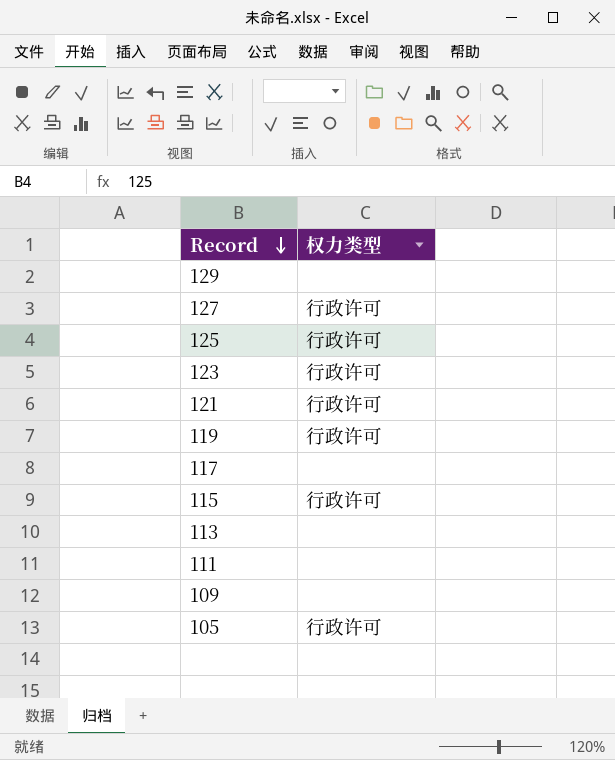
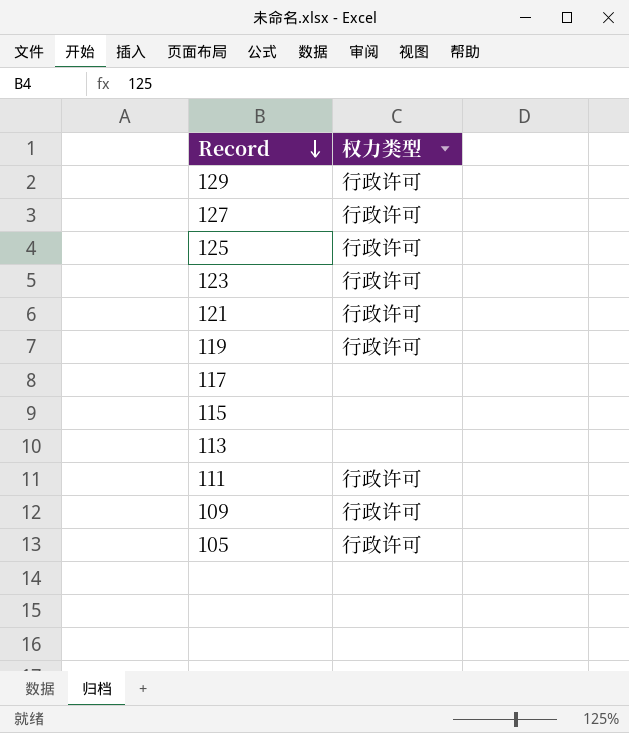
129 | 权力类型: none -> 行政许可
115 | 权力类型: 行政许可 -> none
111 | 权力类型: none -> 行政许可
109 | 权力类型: none -> 行政许可

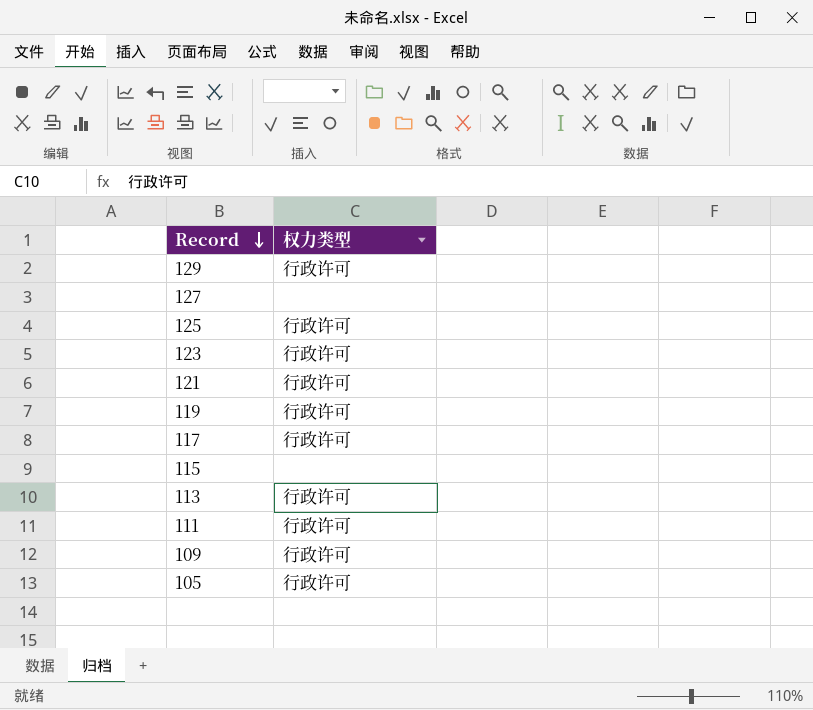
127 | 权力类型: 行政许可 -> none
117 | 权力类型: none -> 行政许可
113 | 权力类型: none -> 行政许可

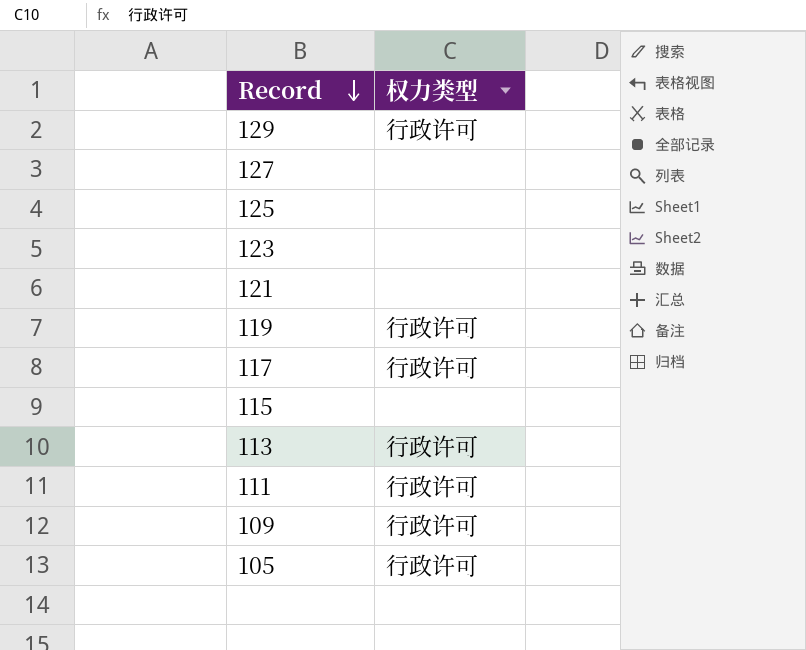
125 | 权力类型: 行政许可 -> none
123 | 权力类型: 行政许可 -> none
121 | 权力类型: 行政许可 -> none

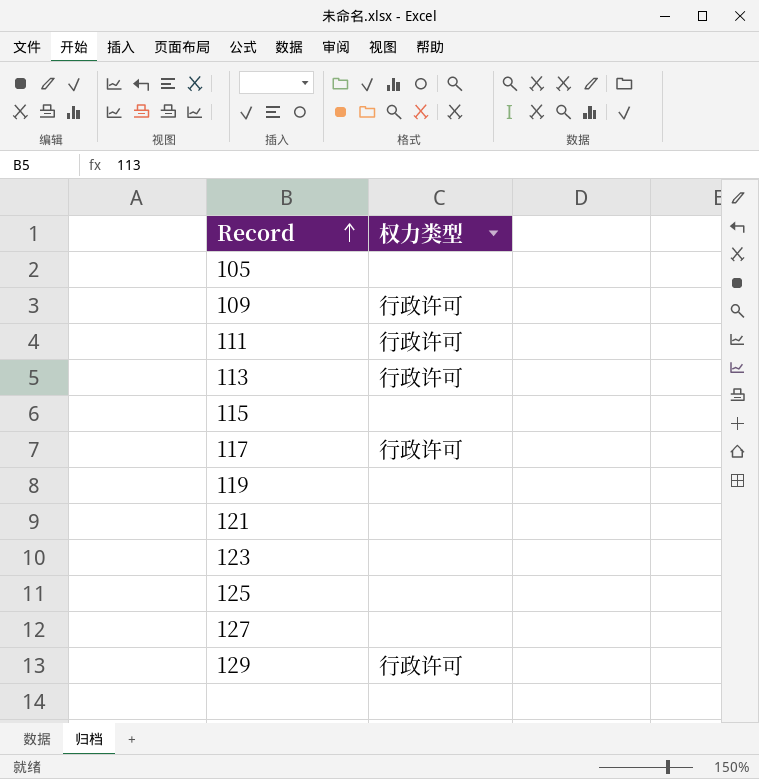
row order: Record descending -> Record ascending
105 | 权力类型: 行政许可 -> none
119 | 权力类型: 行政许可 -> none

